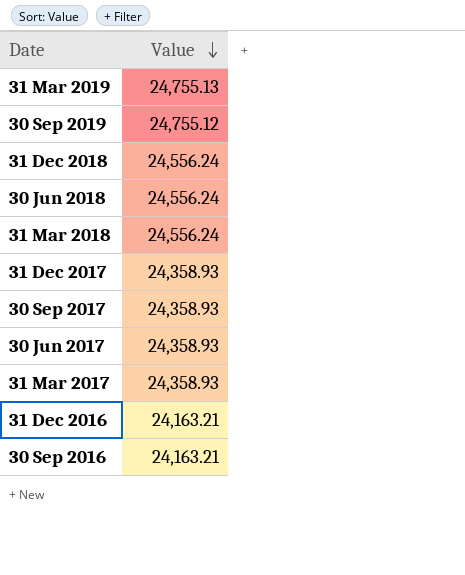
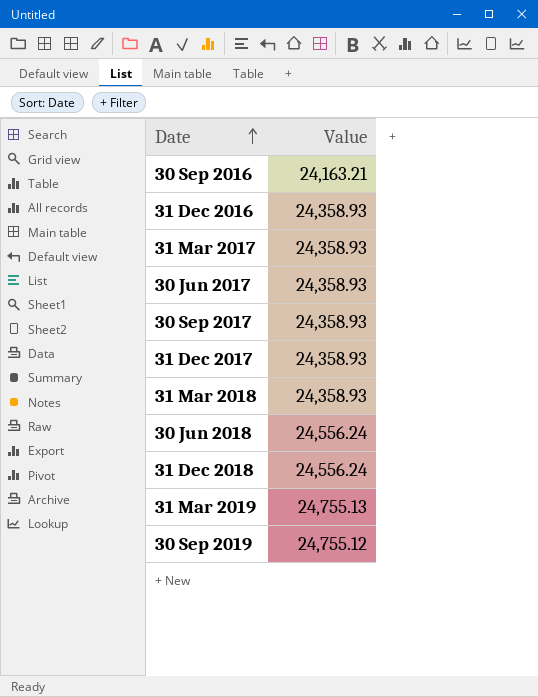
row order: Value descending -> Date ascending
31 Dec 2016 | Value: 24,163.21 -> 24,358.93
31 Mar 2018 | Value: 24,556.24 -> 24,358.93

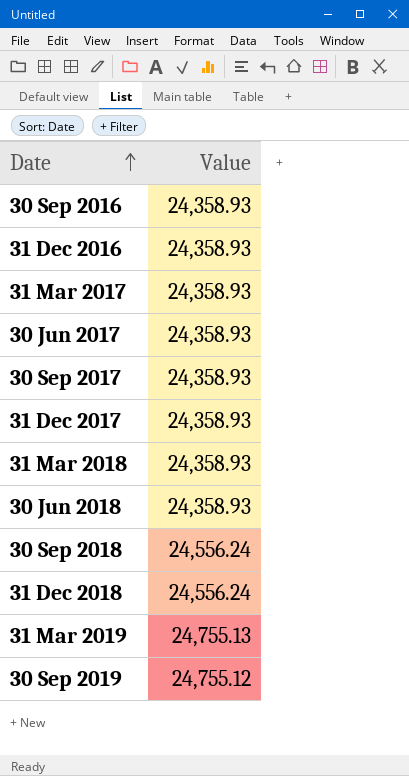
30 Sep 2016 | Value: 24,163.21 -> 24,358.93
30 Jun 2018 | Value: 24,556.24 -> 24,358.93
row 30 Sep 2018: none -> 24,556.24

